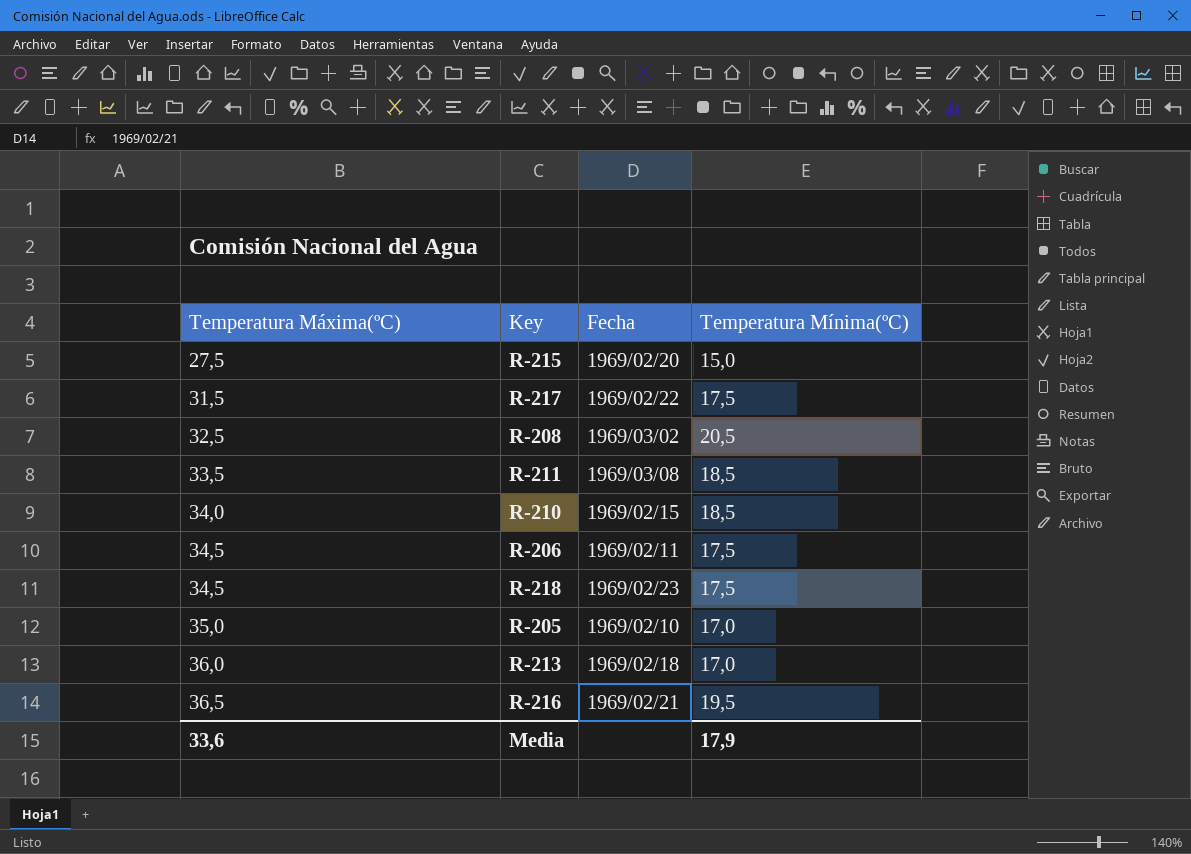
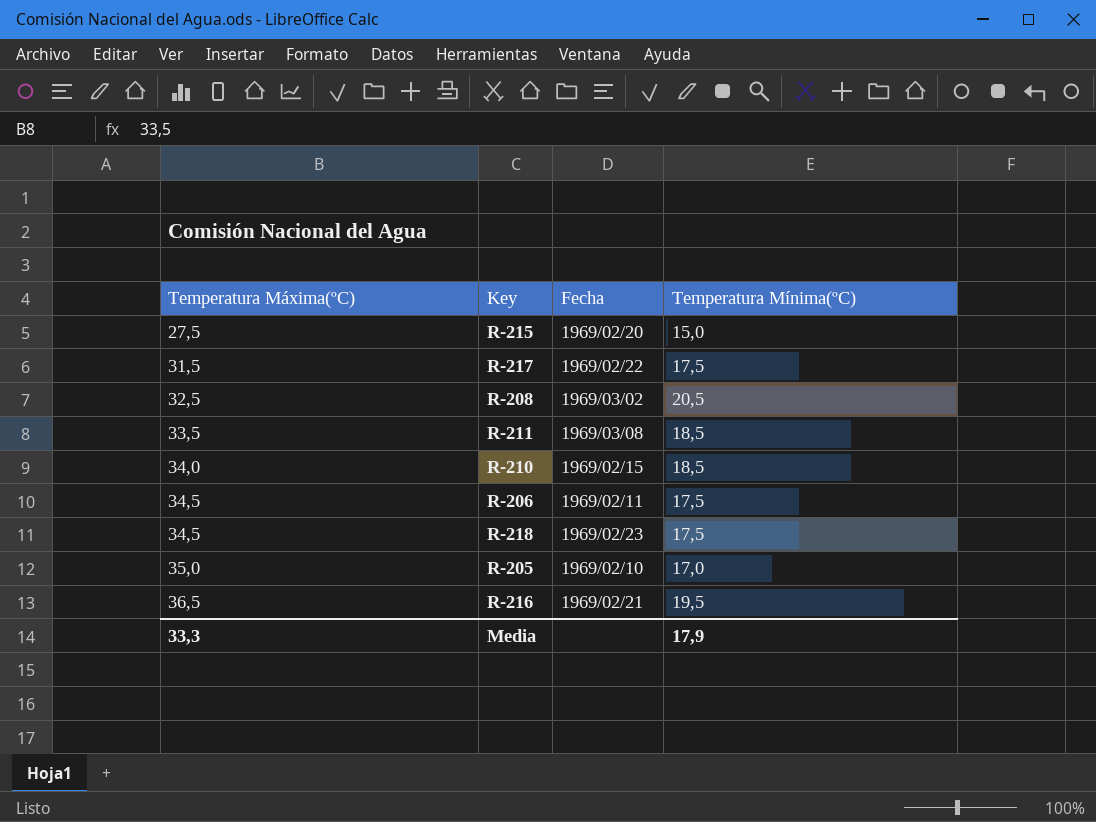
row R-213: 36,0 | 1969/02/18 | 17,0 -> none
Media | Temperatura Máxima(ºC): 33,6 -> 33,3

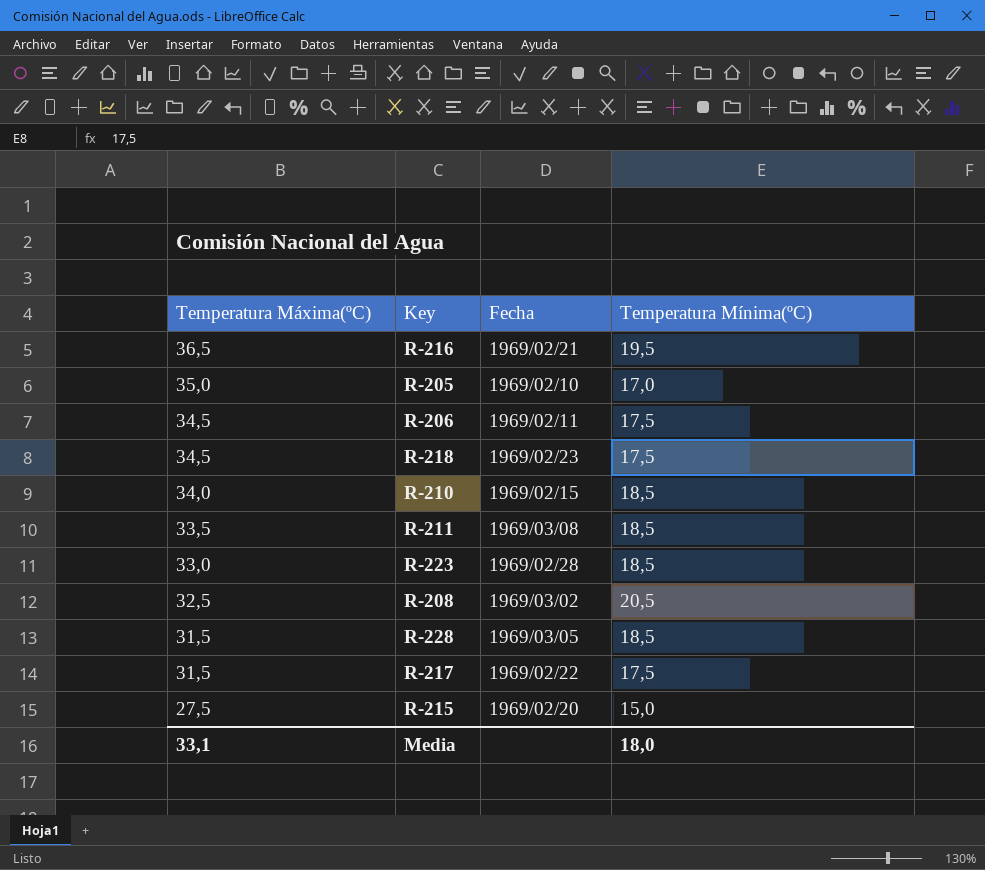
row order: Temperatura Máxima(ºC) ascending -> Temperatura Máxima(ºC) descending
row R-223: none -> 33,0 | 1969/02/28 | 18,5
row R-228: none -> 31,5 | 1969/03/05 | 18,5
Media | Temperatura Máxima(ºC): 33,3 -> 33,1
Media | Temperatura Mínima(ºC): 17,9 -> 18,0

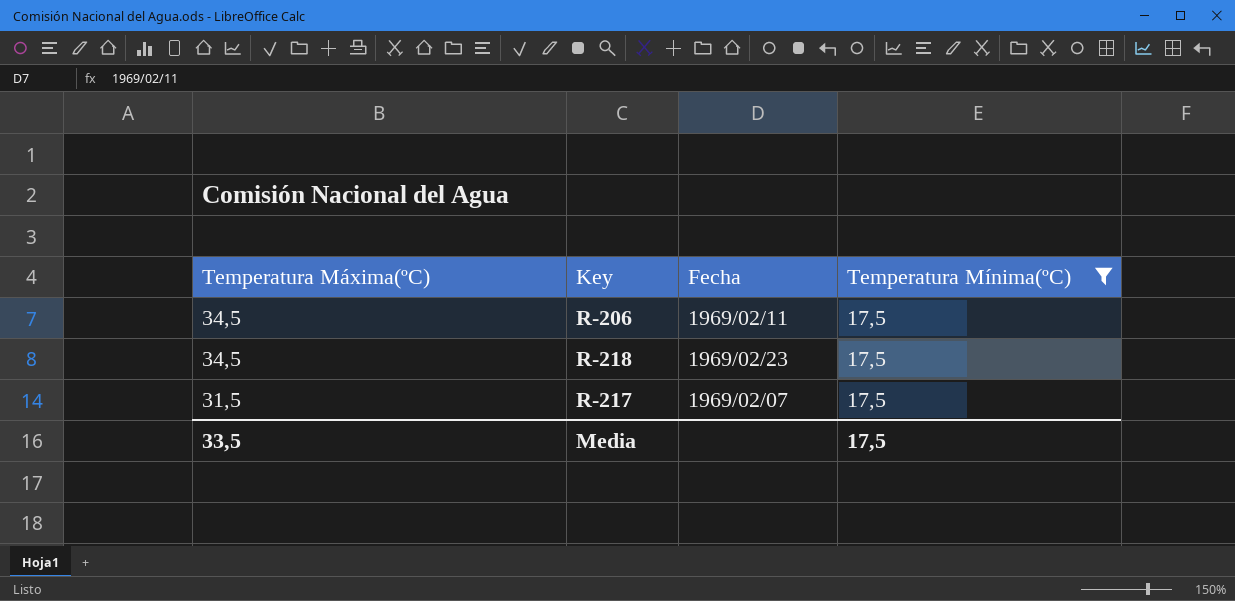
filter: none -> Temperatura Mínima(ºC) = 17,5
R-217 | Fecha: 1969/02/22 -> 1969/02/07
Media | Temperatura Máxima(ºC): 33,1 -> 33,5
Media | Temperatura Mínima(ºC): 18,0 -> 17,5

